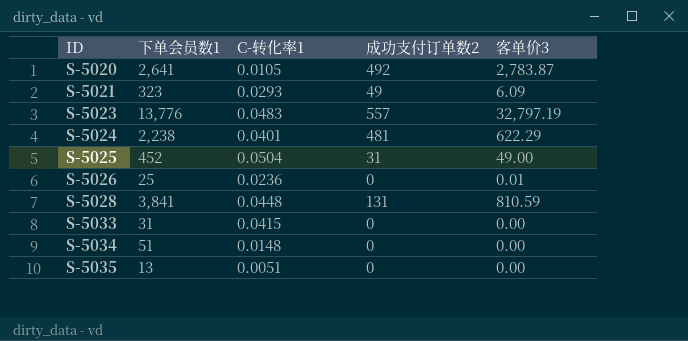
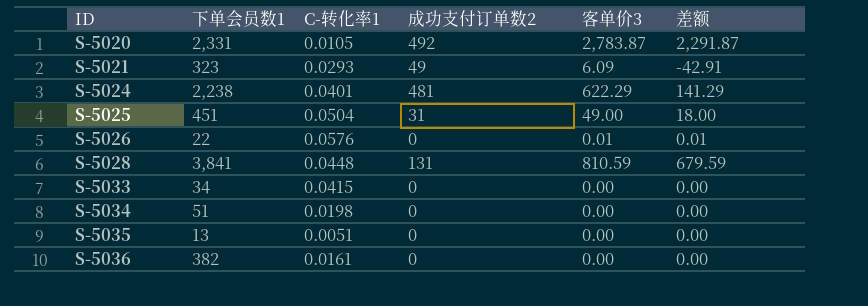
column 差额 | formula: none -> [客单价3] - [成功支付订单数2]
row S-5023: 13,776 | 0.0483 | 557 | 32,797.19 -> none
S-5020 | 下单会员数1: 2,641 -> 2,331
S-5025 | 下单会员数1: 452 -> 451
S-5026 | 下单会员数1: 25 -> 22
S-5026 | C-转化率1: 0.0236 -> 0.0576
S-5033 | 下单会员数1: 31 -> 34
S-5034 | C-转化率1: 0.0148 -> 0.0198
row S-5036: none -> 382 | 0.0161 | 0 | 0.00 | 0.00

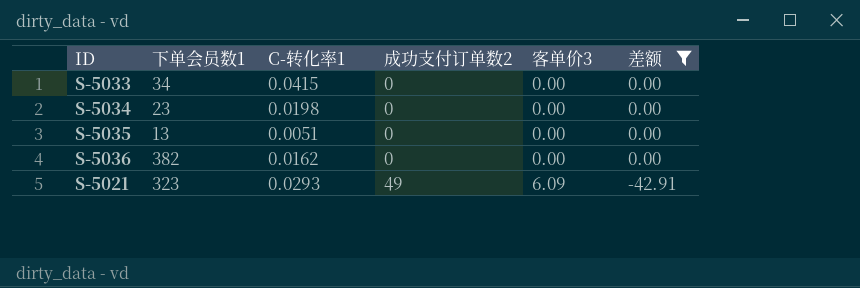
filter: none -> 差额 <= 0.00
row order: ID ascending -> 成功支付订单数2 ascending
S-5034 | 下单会员数1: 51 -> 23
S-5036 | C-转化率1: 0.0161 -> 0.0162

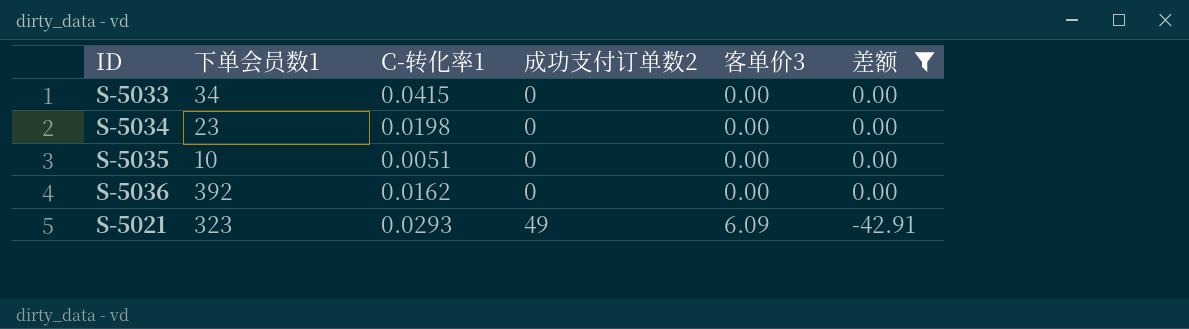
S-5035 | 下单会员数1: 13 -> 10
S-5036 | 下单会员数1: 382 -> 392

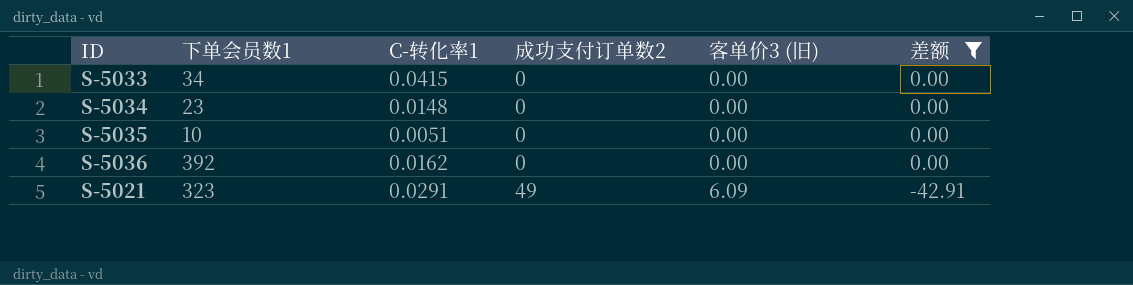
column name: 客单价3 -> 客单价3 (旧)
S-5034 | C-转化率1: 0.0198 -> 0.0148
S-5021 | C-转化率1: 0.0293 -> 0.0291

